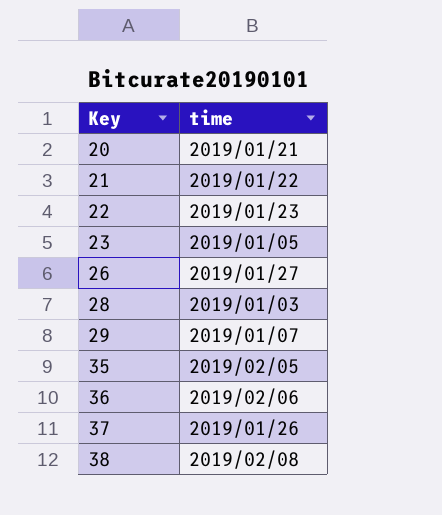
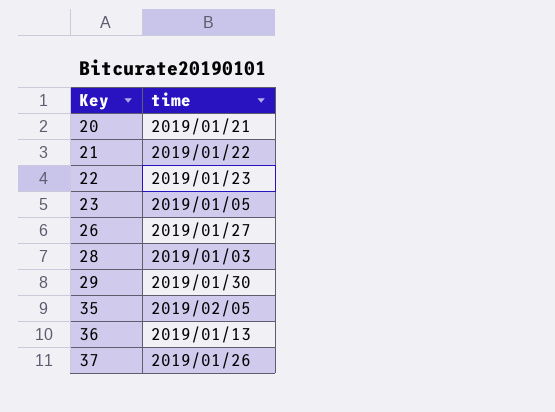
row 38: 2019/02/08 -> none
29 | time: 2019/01/07 -> 2019/01/30
36 | time: 2019/02/06 -> 2019/01/13

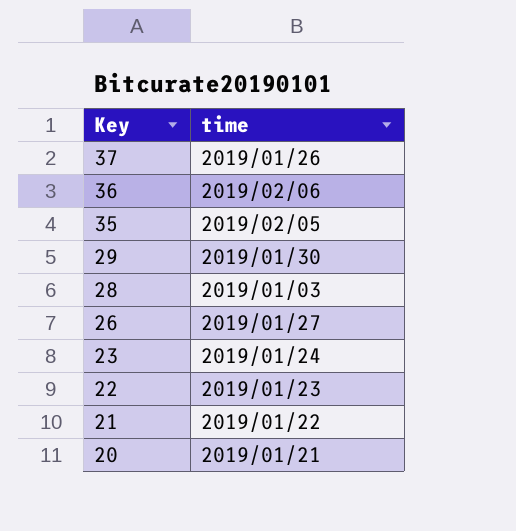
row order: Key ascending -> Key descending
36 | time: 2019/01/13 -> 2019/02/06
23 | time: 2019/01/05 -> 2019/01/24

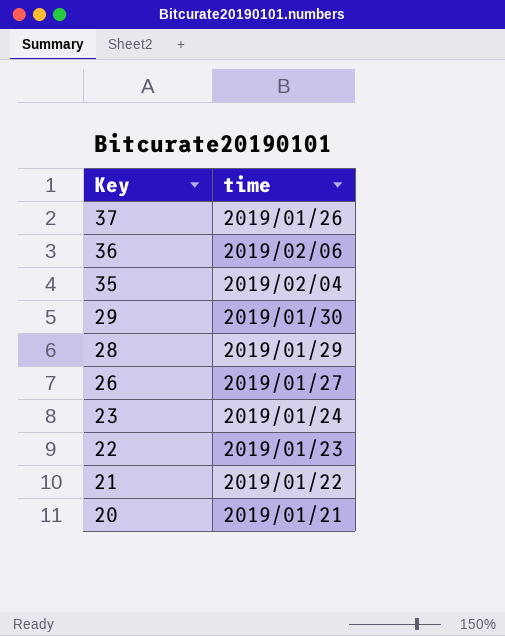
35 | time: 2019/02/05 -> 2019/02/04
28 | time: 2019/01/03 -> 2019/01/29

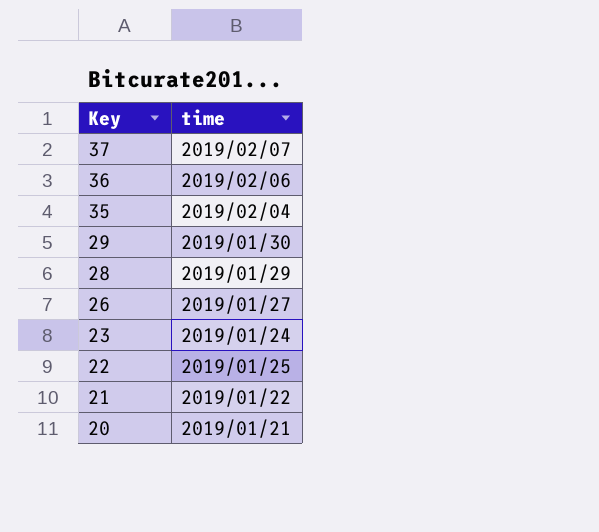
37 | time: 2019/01/26 -> 2019/02/07
22 | time: 2019/01/23 -> 2019/01/25

